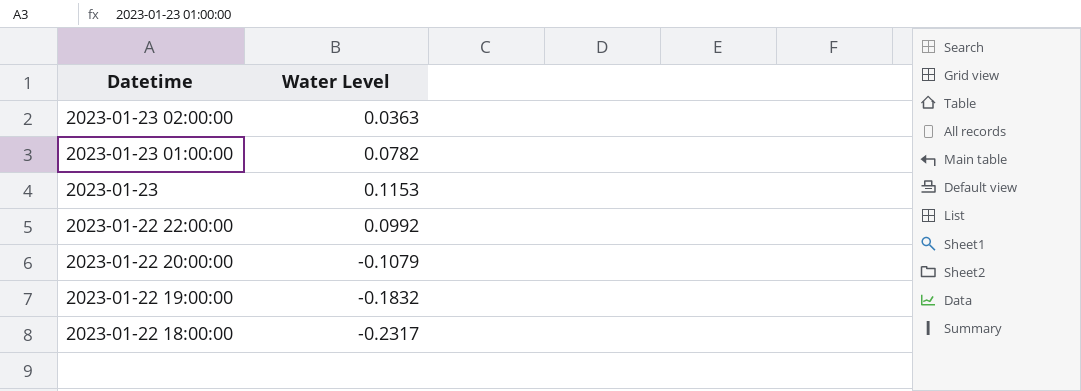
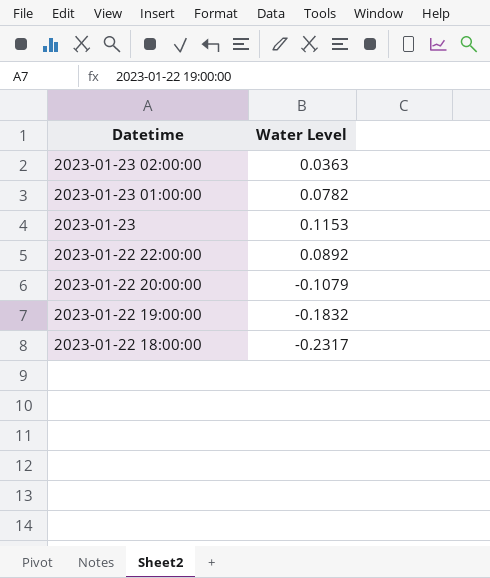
2023-01-22 22:00:00 | Water Level: 0.0992 -> 0.0892

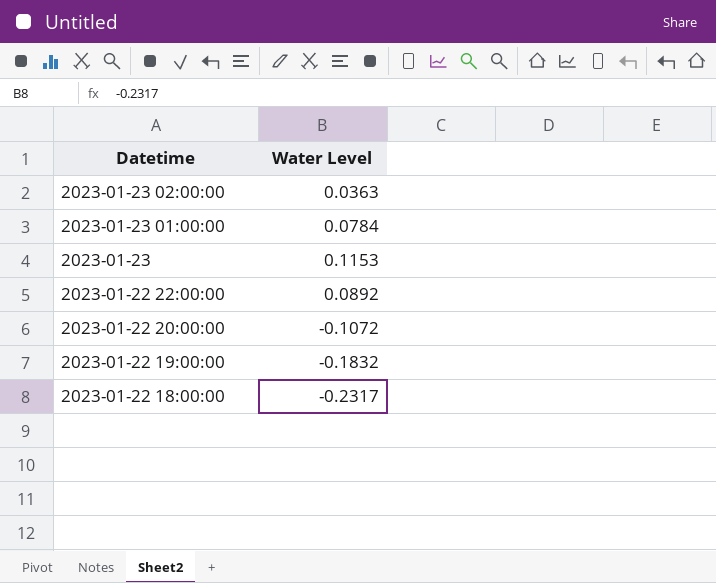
2023-01-23 01:00:00 | Water Level: 0.0782 -> 0.0784
2023-01-22 20:00:00 | Water Level: -0.1079 -> -0.1072

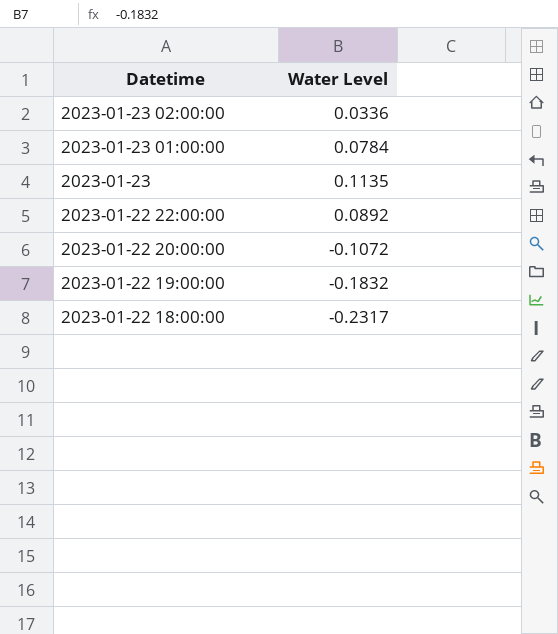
2023-01-23 02:00:00 | Water Level: 0.0363 -> 0.0336
2023-01-23 | Water Level: 0.1153 -> 0.1135

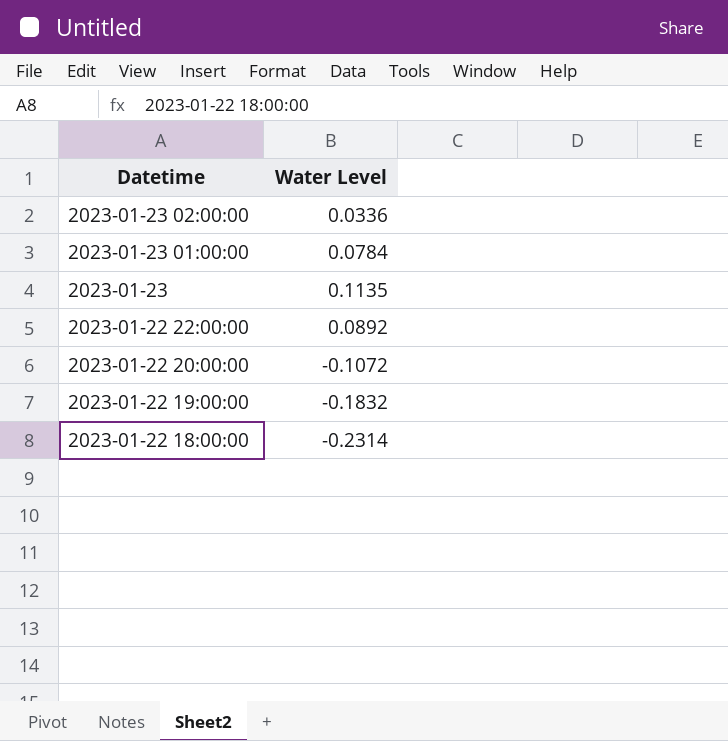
2023-01-22 18:00:00 | Water Level: -0.2317 -> -0.2314

